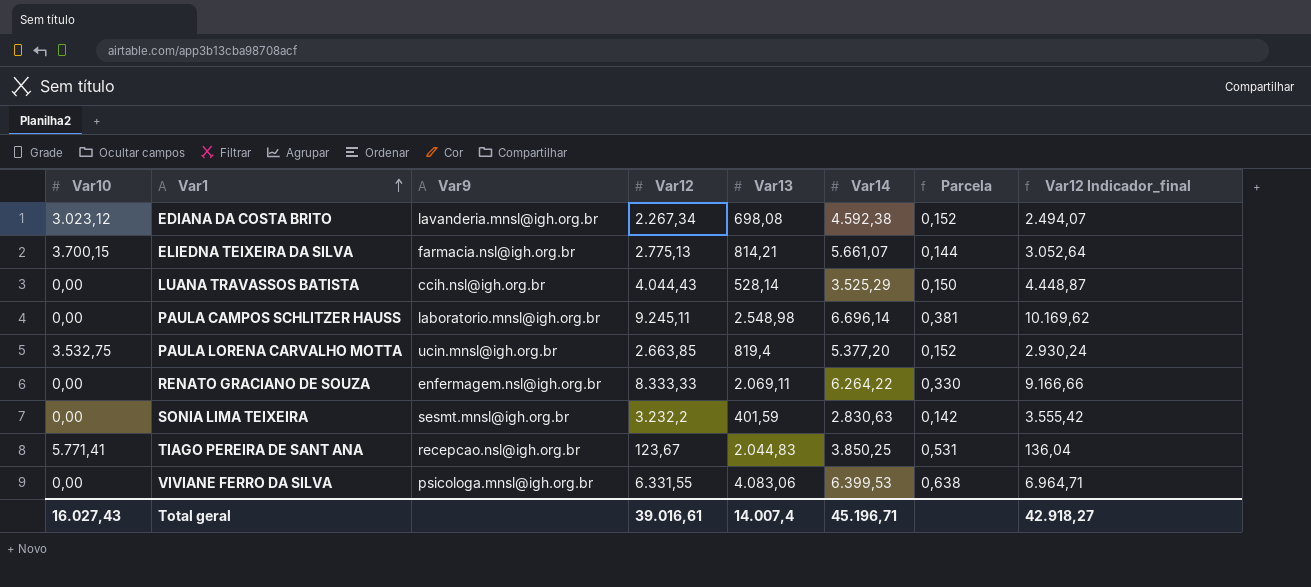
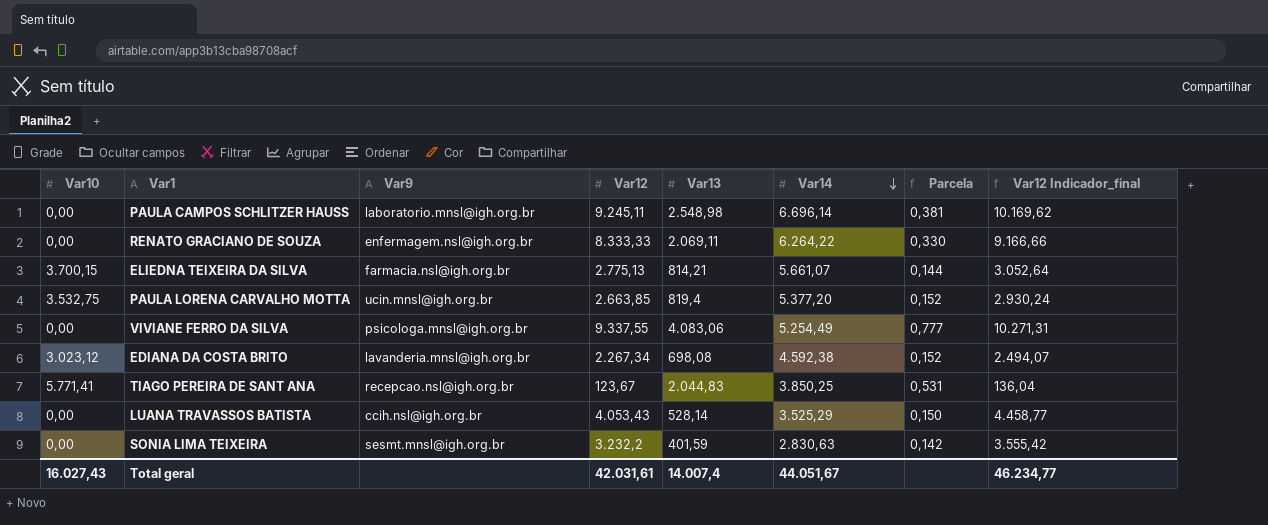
row order: Var1 ascending -> Var14 descending
VIVIANE FERRO DA SILVA | Var12: 6.331,55 -> 9.337,55
VIVIANE FERRO DA SILVA | Var14: 6.399,53 -> 5.254,49
VIVIANE FERRO DA SILVA | Parcela: 0,638 -> 0,777
VIVIANE FERRO DA SILVA | Var12 Indicador_final: 6.964,71 -> 10.271,31
LUANA TRAVASSOS BATISTA | Var12: 4.044,43 -> 4.053,43
LUANA TRAVASSOS BATISTA | Var12 Indicador_final: 4.448,87 -> 4.458,77
Total geral | Var12: 39.016,61 -> 42.031,61
Total geral | Var14: 45.196,71 -> 44.051,67
Total geral | Var12 Indicador_final: 42.918,27 -> 46.234,77

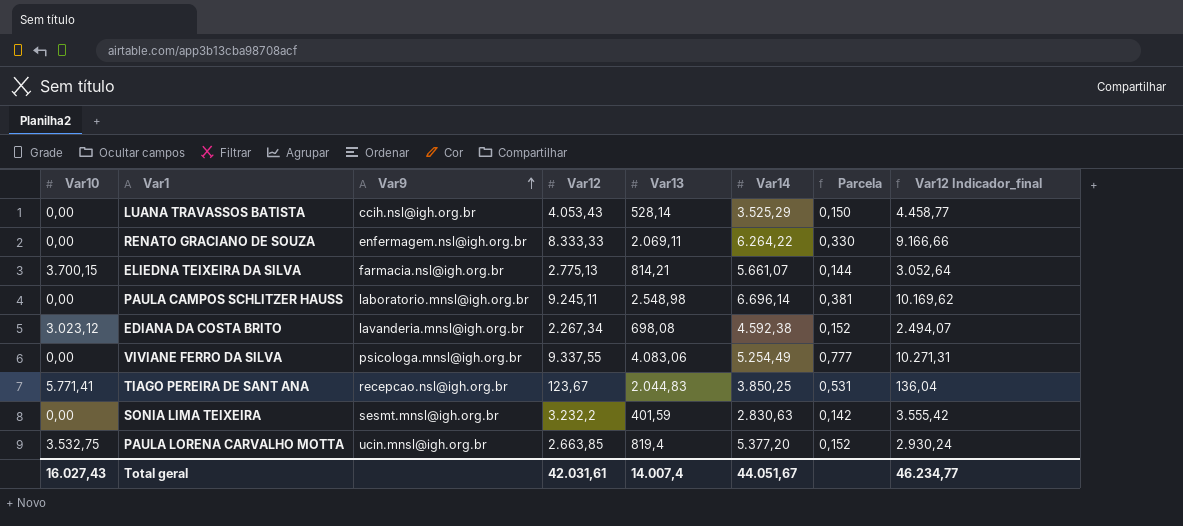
row order: Var14 descending -> Var9 ascending

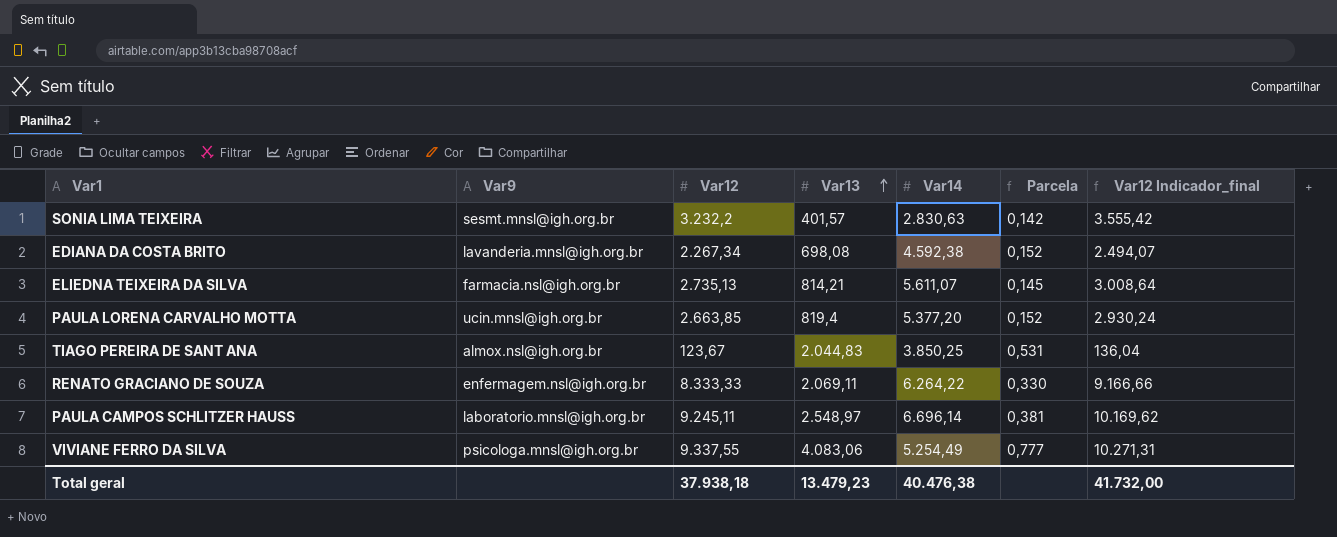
row order: Var9 ascending -> Var13 ascending
column Var10 | position: 1 -> none
row LUANA TRAVASSOS BATISTA: 0,00 | ccih.nsl@igh.org.br | 4.053,43 | 528,14 | 3.525,29 | 0,150 | 4.458,77 -> none
SONIA LIMA TEIXEIRA | Var13: 401,59 -> 401,57
ELIEDNA TEIXEIRA DA SILVA | Var12: 2.775,13 -> 2.735,13
ELIEDNA TEIXEIRA DA SILVA | Var14: 5.661,07 -> 5.611,07
ELIEDNA TEIXEIRA DA SILVA | Parcela: 0,144 -> 0,145
ELIEDNA TEIXEIRA DA SILVA | Var12 Indicador_final: 3.052,64 -> 3.008,64
TIAGO PEREIRA DE SANT ANA | Var9: recepcao.nsl@igh.org.br -> almox.nsl@igh.org.br
PAULA CAMPOS SCHLITZER HAUSS | Var13: 2.548,98 -> 2.548,97
Total geral | Var12: 42.031,61 -> 37.938,18
Total geral | Var13: 14.007,4 -> 13.479,23
Total geral | Var14: 44.051,67 -> 40.476,38
Total geral | Var12 Indicador_final: 46.234,77 -> 41.732,00

